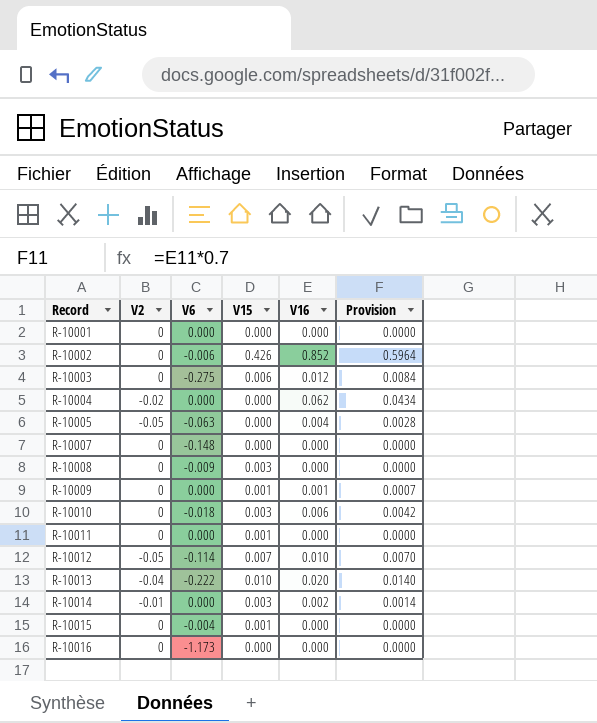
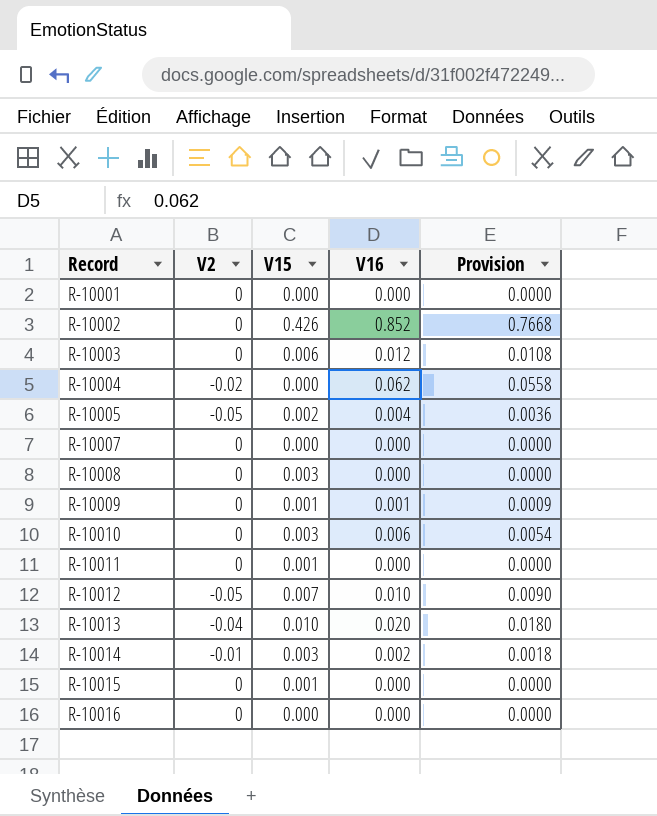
column V6 | position: 3 -> none
column Provision | formula: [V16] * 0.7 -> [V16] * 0.9
R-10005 | V15: 0.000 -> 0.002

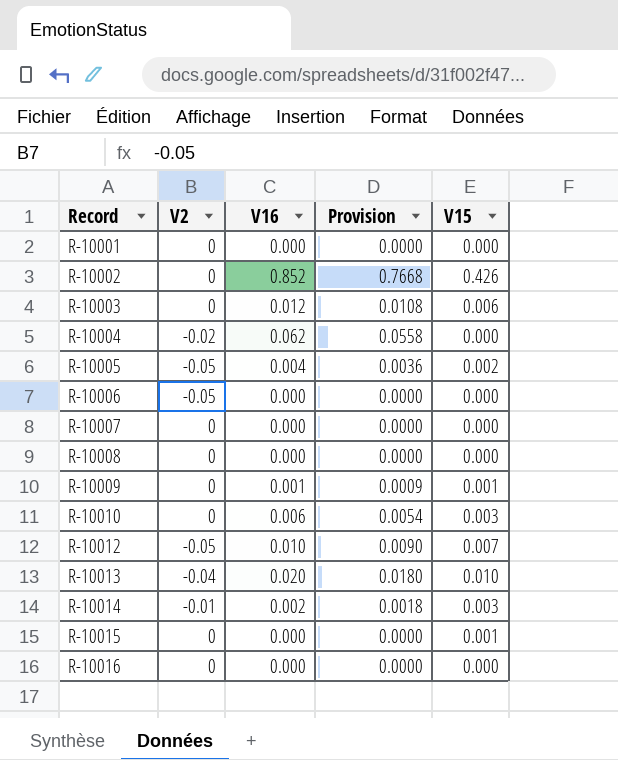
column V15 | position: 3 -> 5
row R-10011: 0 | 0.001 | 0.000 | 0.0000 -> none
row R-10006: none -> -0.05 | 0.000 | 0.0000 | 0.000
R-10008 | V15: 0.003 -> 0.000

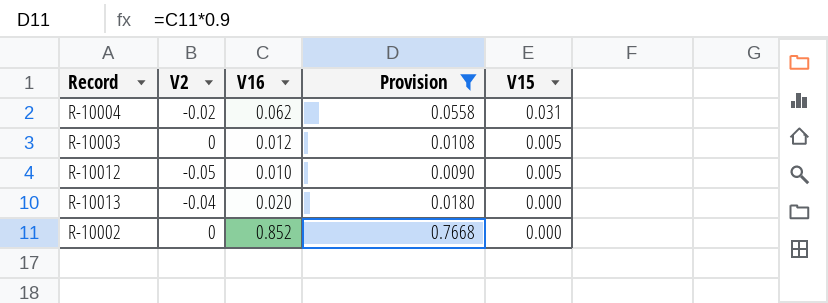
filter: none -> Provision >= 0.0090
row order: Record ascending -> V15 descending
R-10004 | V15: 0.000 -> 0.031
R-10003 | V15: 0.006 -> 0.005
R-10012 | V15: 0.007 -> 0.005
R-10013 | V15: 0.010 -> 0.000
R-10002 | V15: 0.426 -> 0.000

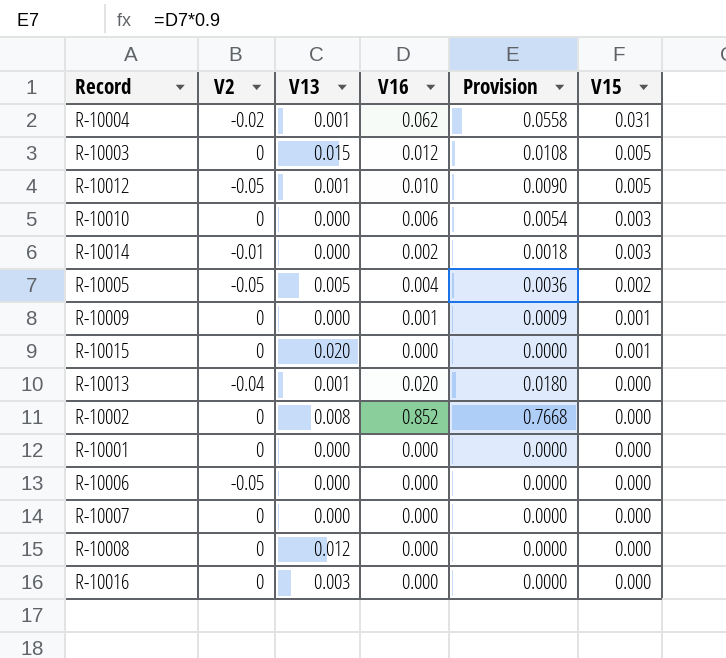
filter: Provision >= 0.0090 -> none
column V13 | position: none -> 3

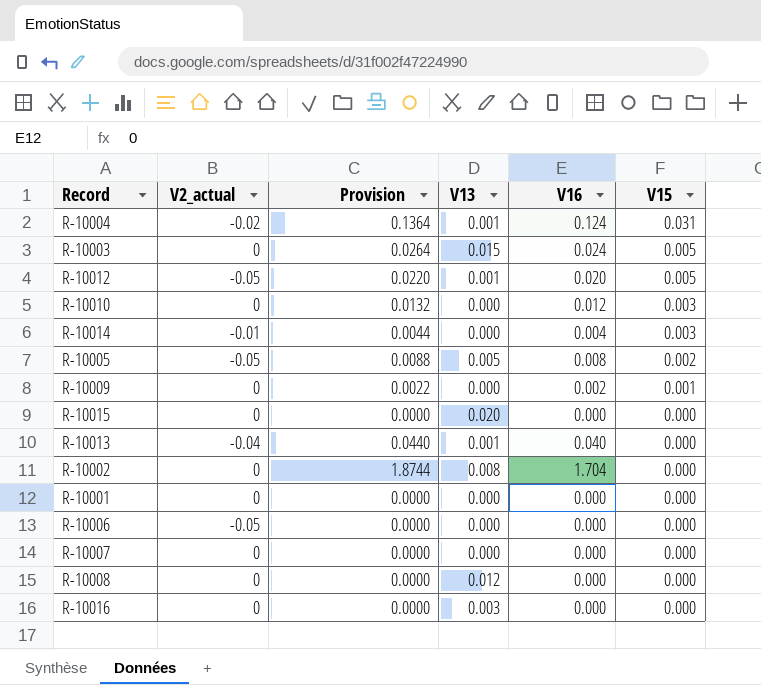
column name: V2 -> V2_actual
column Provision | formula: [V16] * 0.9 -> [V16] * 1.1
column Provision | position: 5 -> 3
R-10004 | V16: 0.062 -> 0.124
R-10003 | V16: 0.012 -> 0.024
R-10012 | V16: 0.010 -> 0.020
R-10010 | V16: 0.006 -> 0.012
R-10014 | V16: 0.002 -> 0.004
R-10005 | V16: 0.004 -> 0.008
R-10009 | V16: 0.001 -> 0.002
R-10015 | V15: 0.001 -> 0.000
R-10013 | V16: 0.020 -> 0.040
R-10002 | V16: 0.852 -> 1.704

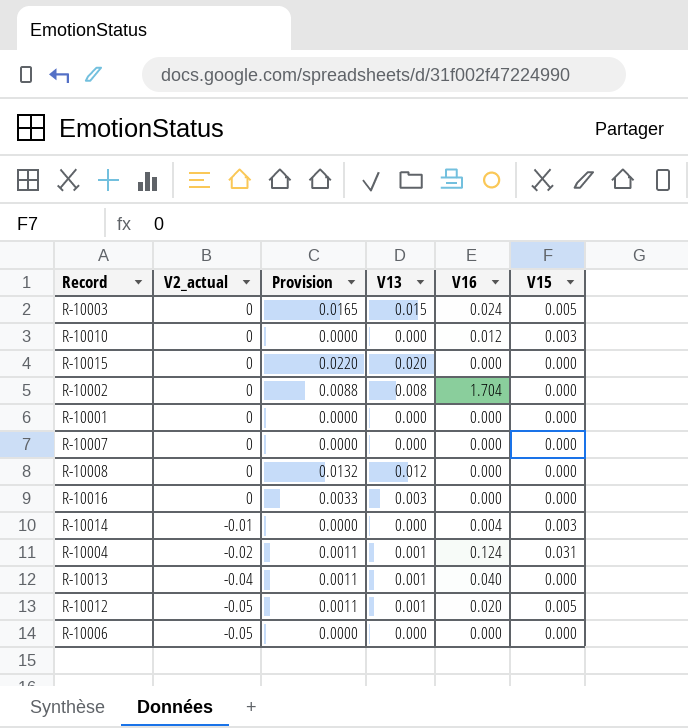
row order: V15 descending -> V2_actual descending
column Provision | formula: [V16] * 1.1 -> [V13] * 1.1
row R-10005: -0.05 | 0.0088 | 0.005 | 0.008 | 0.002 -> none
row R-10009: 0 | 0.0022 | 0.000 | 0.002 | 0.001 -> none

